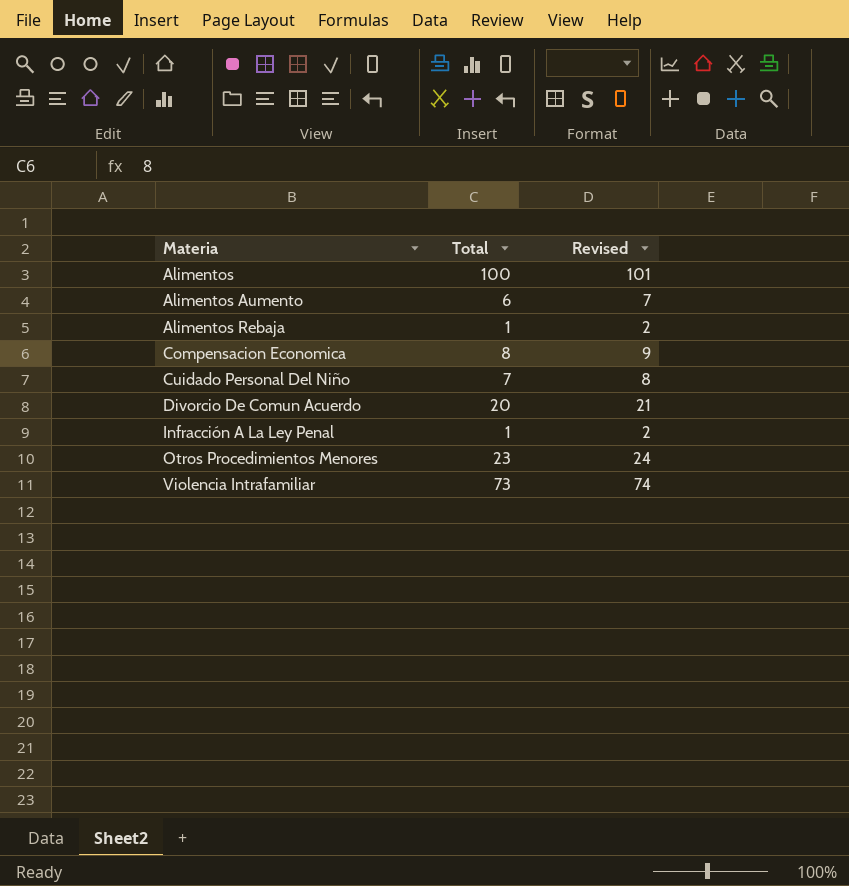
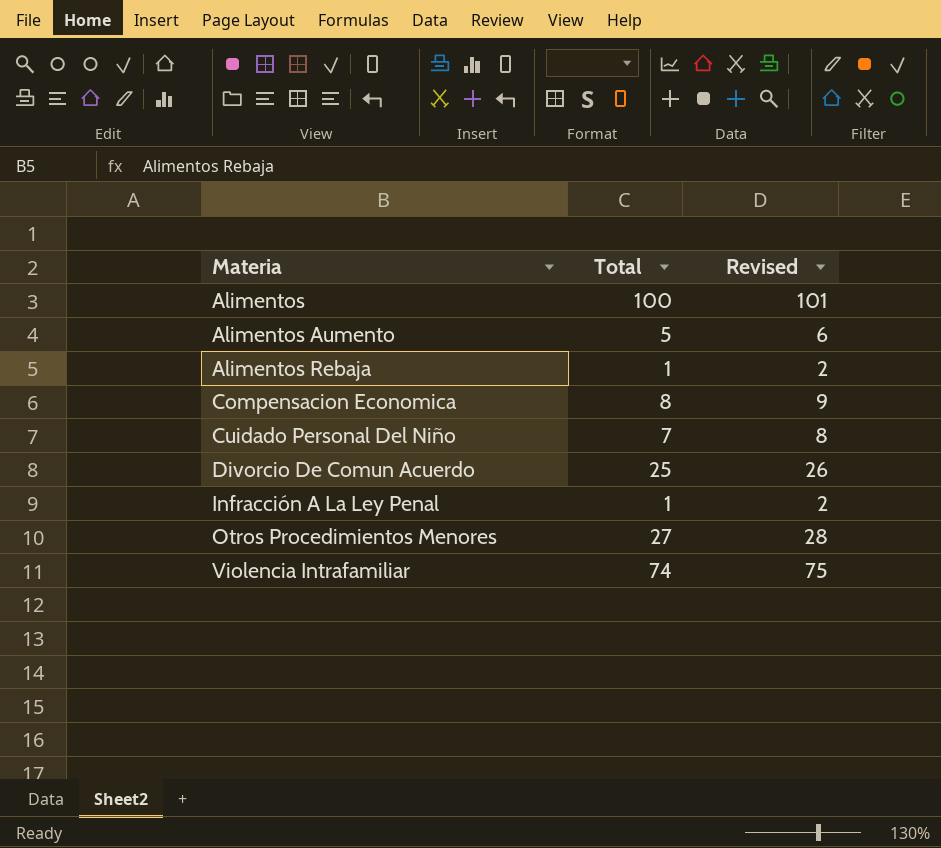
Alimentos Aumento | Total: 6 -> 5
Alimentos Aumento | Revised: 7 -> 6
Divorcio De Comun Acuerdo | Total: 20 -> 25
Divorcio De Comun Acuerdo | Revised: 21 -> 26
Otros Procedimientos Menores | Total: 23 -> 27
Otros Procedimientos Menores | Revised: 24 -> 28
Violencia Intrafamiliar | Total: 73 -> 74
Violencia Intrafamiliar | Revised: 74 -> 75

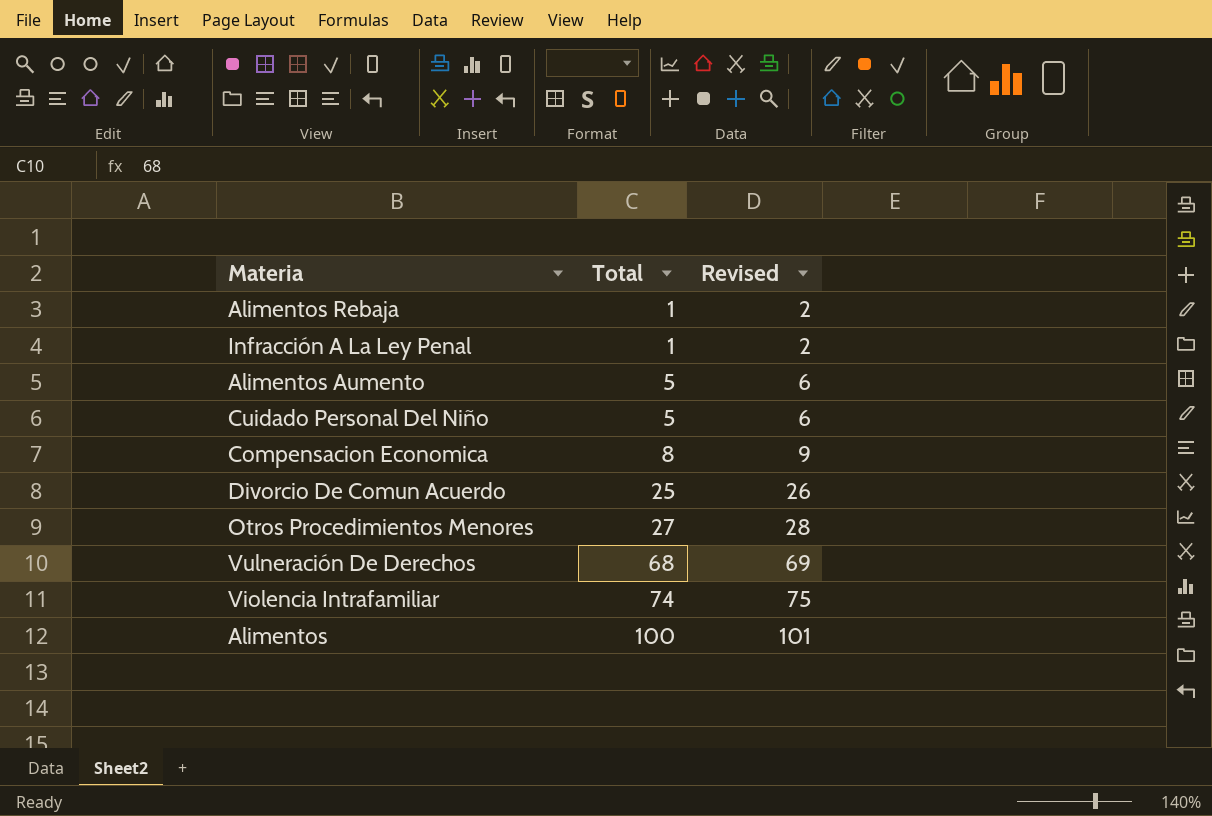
row order: Materia ascending -> Total ascending
Cuidado Personal Del Niño | Total: 7 -> 5
Cuidado Personal Del Niño | Revised: 8 -> 6
row Vulneración De Derechos: none -> 68 | 69

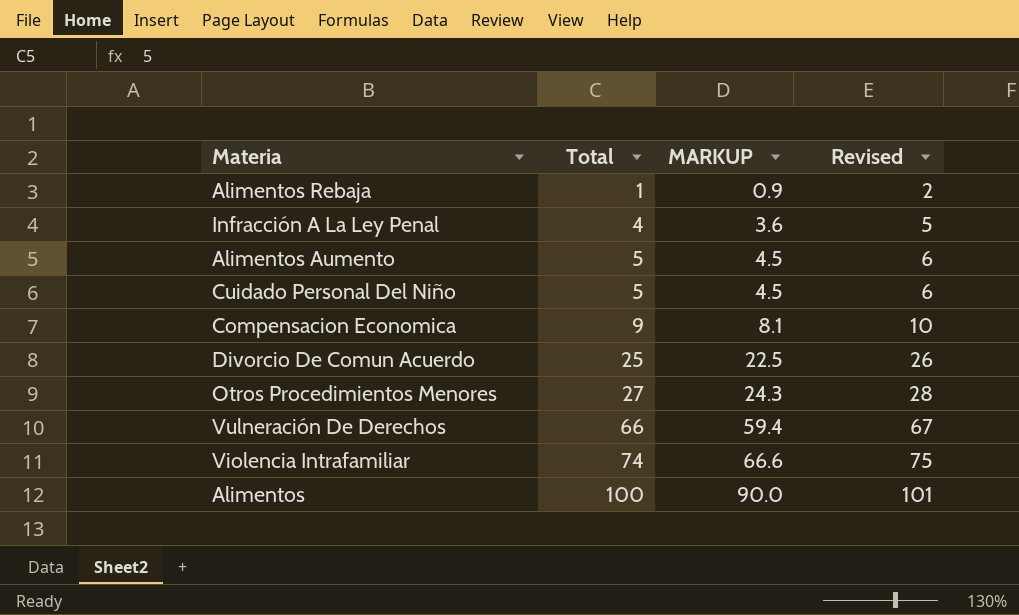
column MARKUP | formula: none -> [Total] * 0.9
Infracción A La Ley Penal | Total: 1 -> 4
Infracción A La Ley Penal | Revised: 2 -> 5
Compensacion Economica | Total: 8 -> 9
Compensacion Economica | Revised: 9 -> 10
Vulneración De Derechos | Total: 68 -> 66
Vulneración De Derechos | Revised: 69 -> 67

